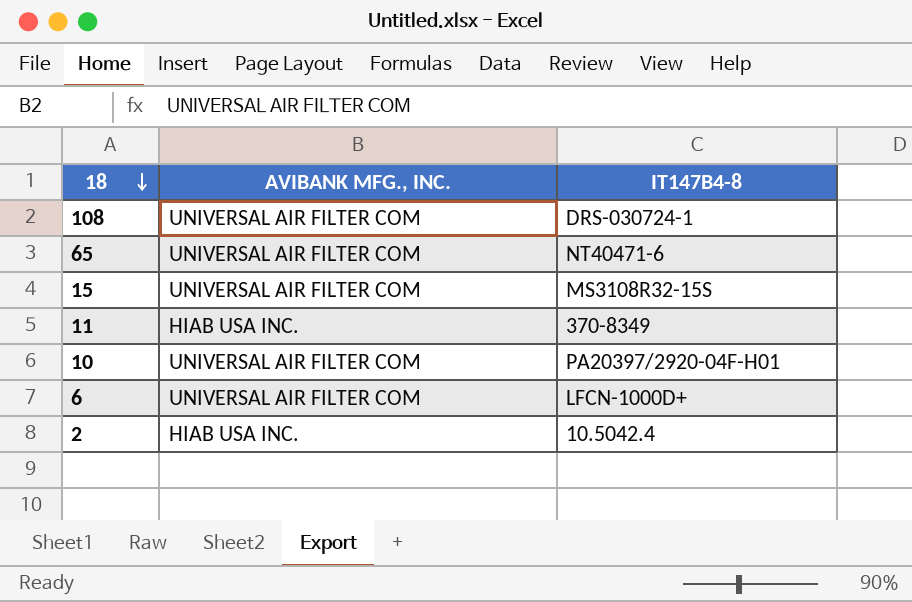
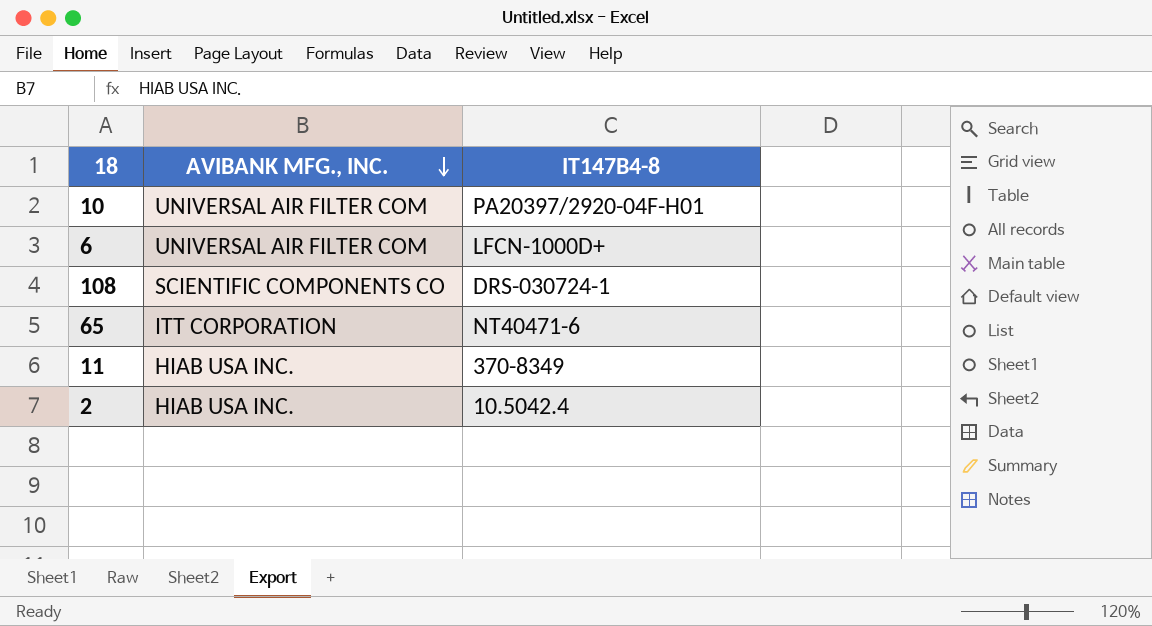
row order: 18 descending -> AVIBANK MFG., INC. descending
row 15: UNIVERSAL AIR FILTER COM | MS3108R32-15S -> none
108 | AVIBANK MFG., INC.: UNIVERSAL AIR FILTER COM -> SCIENTIFIC COMPONENTS CO
65 | AVIBANK MFG., INC.: UNIVERSAL AIR FILTER COM -> ITT CORPORATION

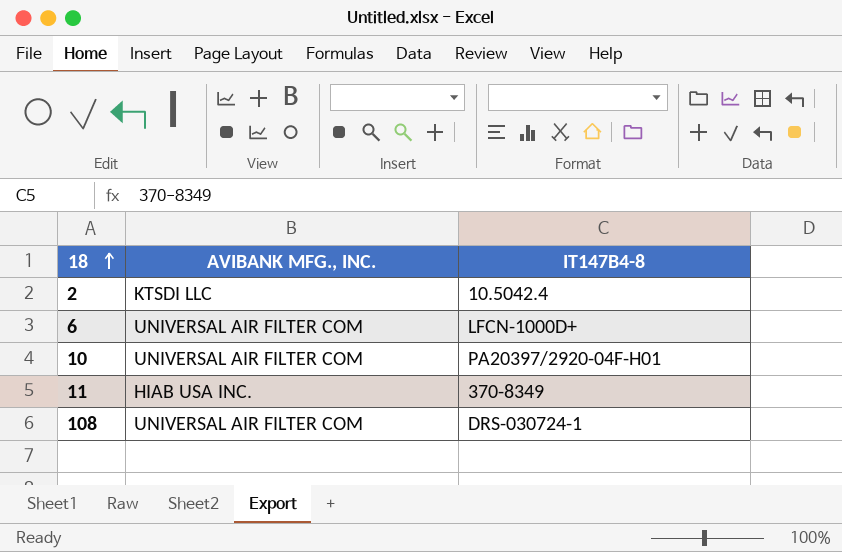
row order: AVIBANK MFG., INC. descending -> 18 ascending
row 65: ITT CORPORATION | NT40471-6 -> none
2 | AVIBANK MFG., INC.: HIAB USA INC. -> KTSDI LLC
108 | AVIBANK MFG., INC.: SCIENTIFIC COMPONENTS CO -> UNIVERSAL AIR FILTER COM

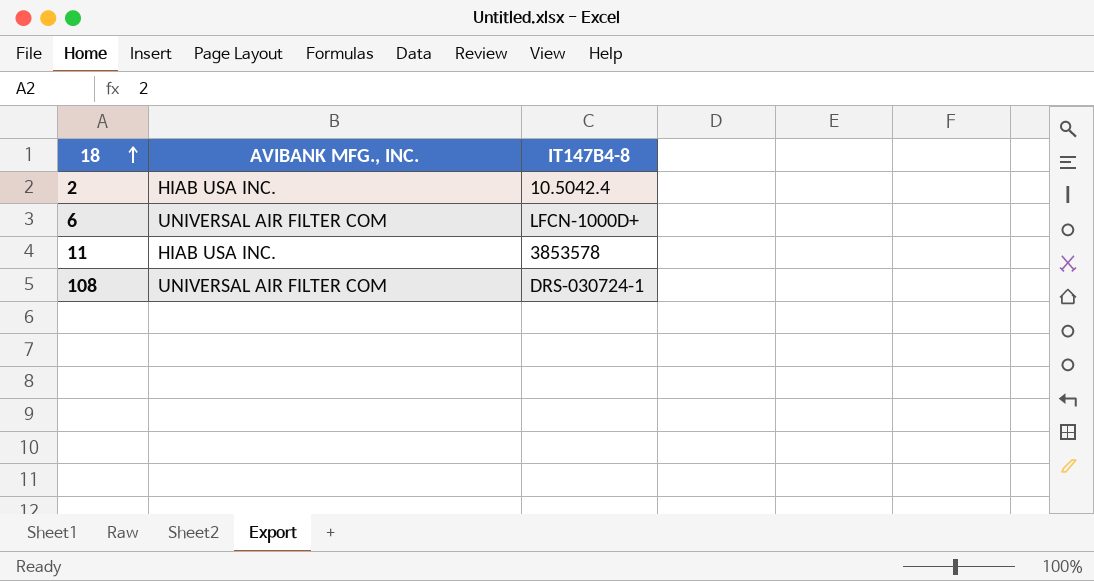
row 10: UNIVERSAL AIR FILTER COM | PA20397/2920-04F-H01 -> none
2 | AVIBANK MFG., INC.: KTSDI LLC -> HIAB USA INC.
11 | IT147B4-8: 370-8349 -> 3853578

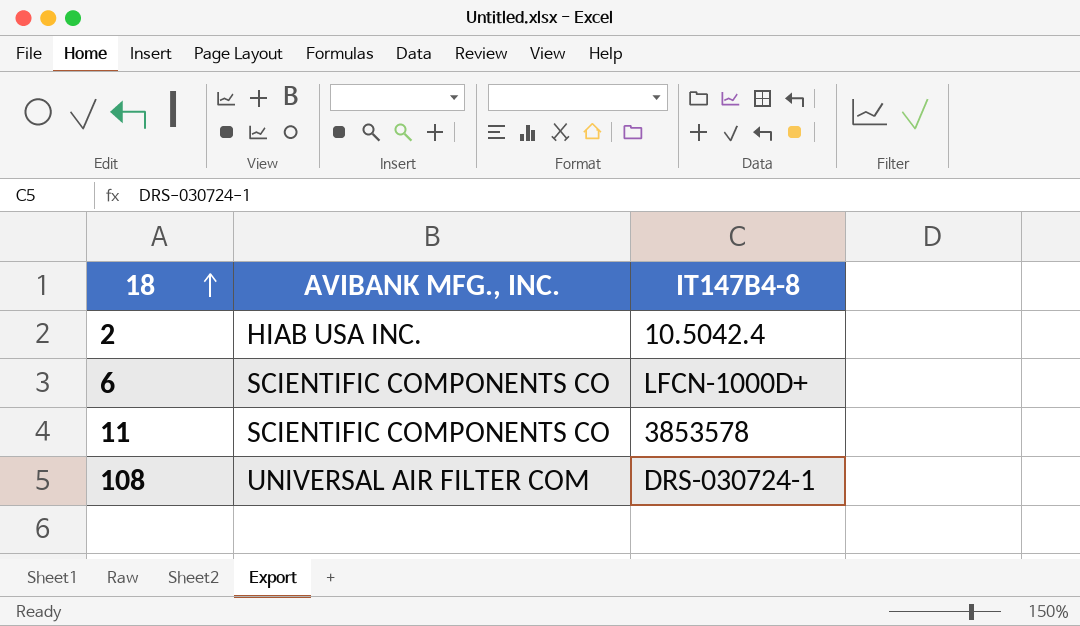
6 | AVIBANK MFG., INC.: UNIVERSAL AIR FILTER COM -> SCIENTIFIC COMPONENTS CO
11 | AVIBANK MFG., INC.: HIAB USA INC. -> SCIENTIFIC COMPONENTS CO

